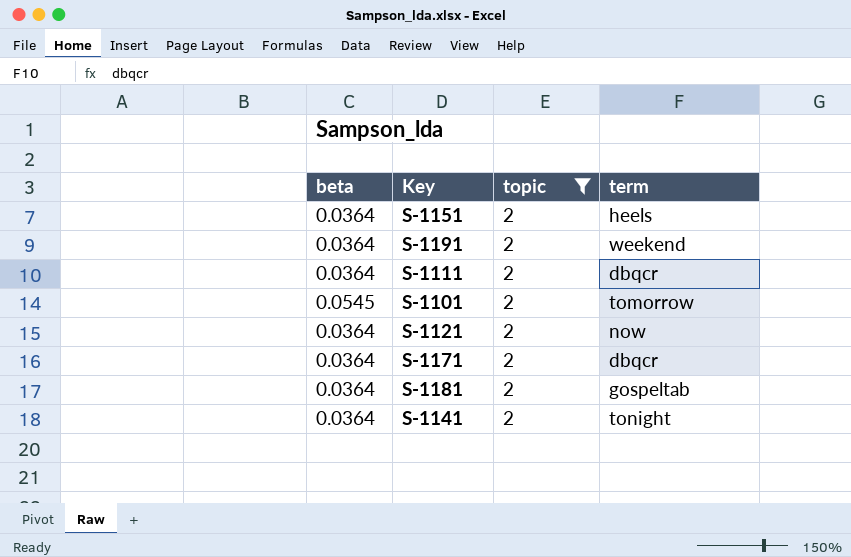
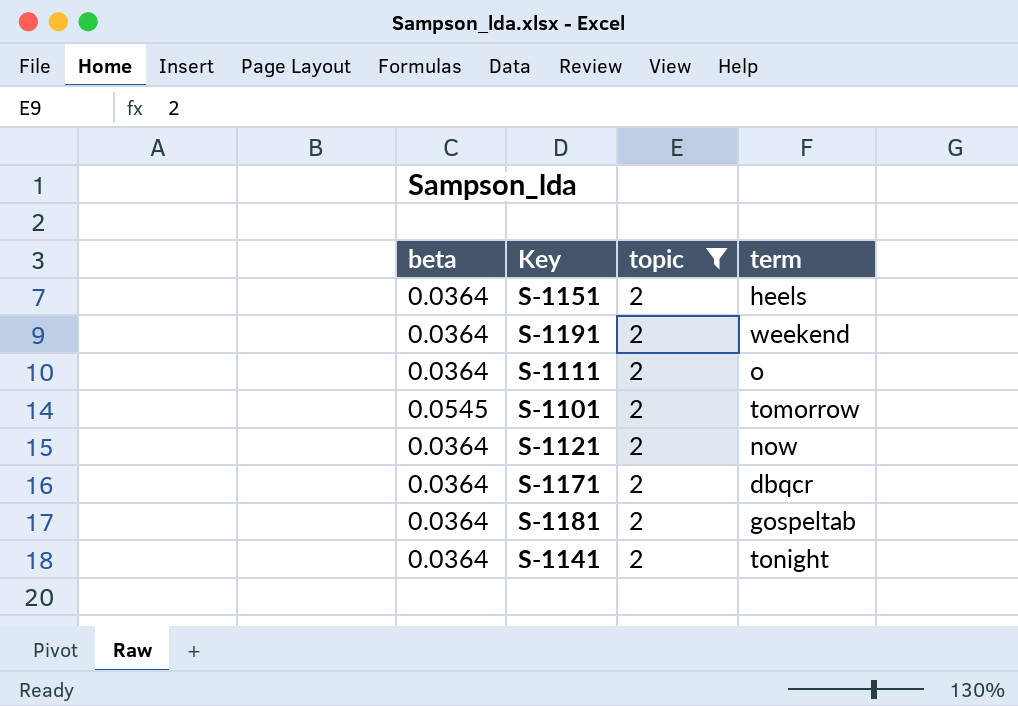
S-1111 | term: dbqcr -> o

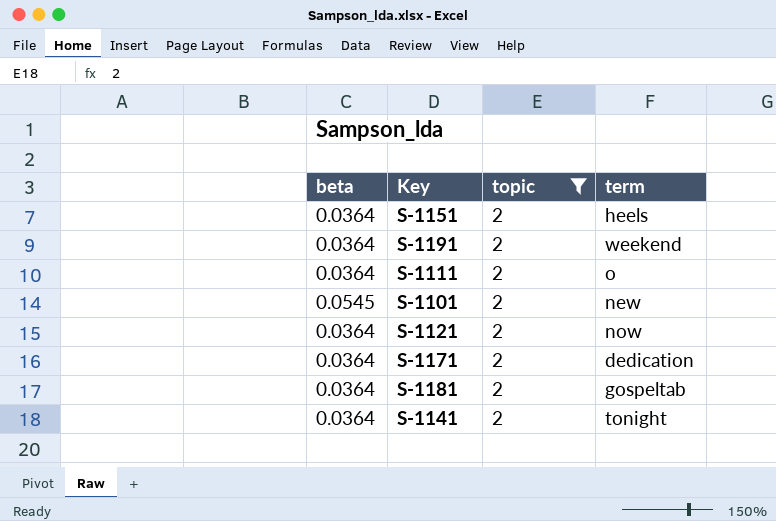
S-1101 | term: tomorrow -> new
S-1171 | term: dbqcr -> dedication

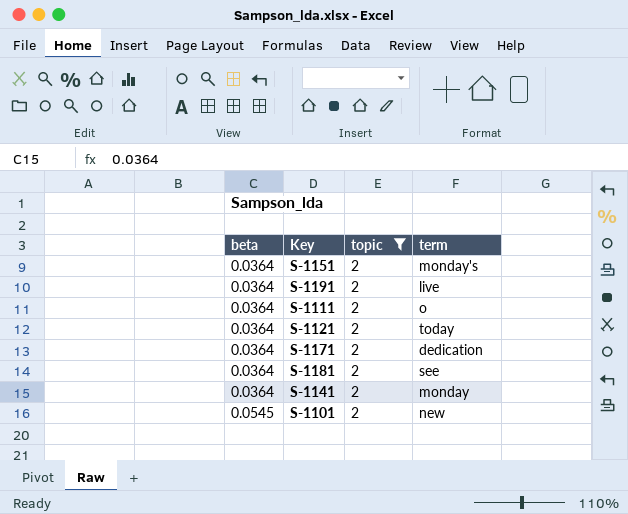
row order: none -> beta ascending
S-1151 | term: heels -> monday's
S-1191 | term: weekend -> live
S-1121 | term: now -> today
S-1181 | term: gospeltab -> see
S-1141 | term: tonight -> monday

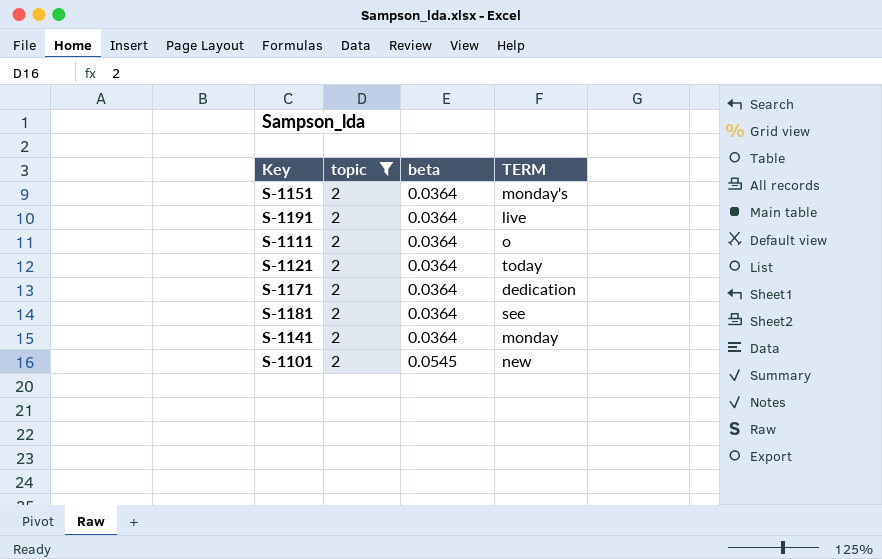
column beta | position: 1 -> 3
column name: term -> TERM

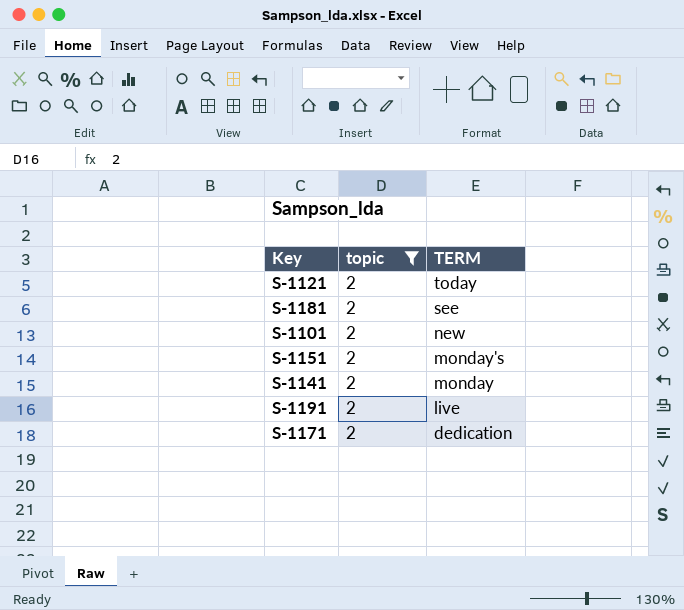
row order: beta ascending -> TERM descending
column beta | position: 3 -> none
row S-1111: 2 | 0.0364 | o -> none

